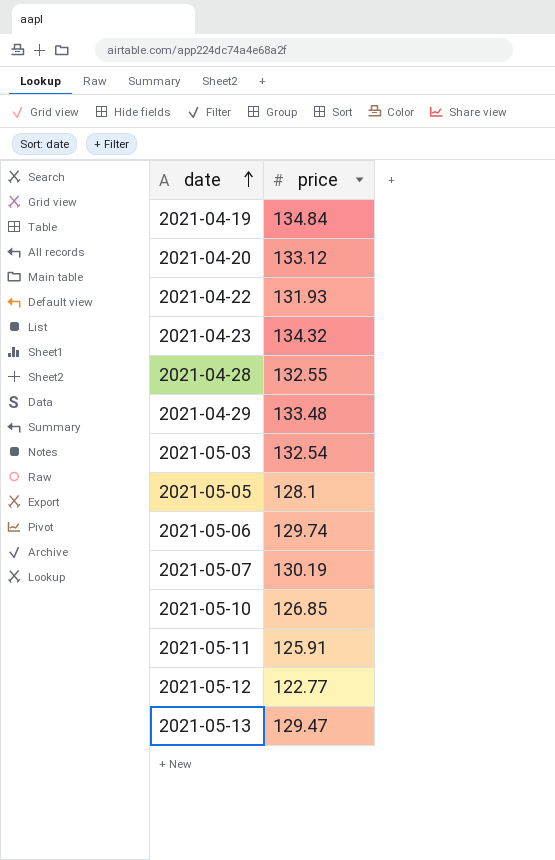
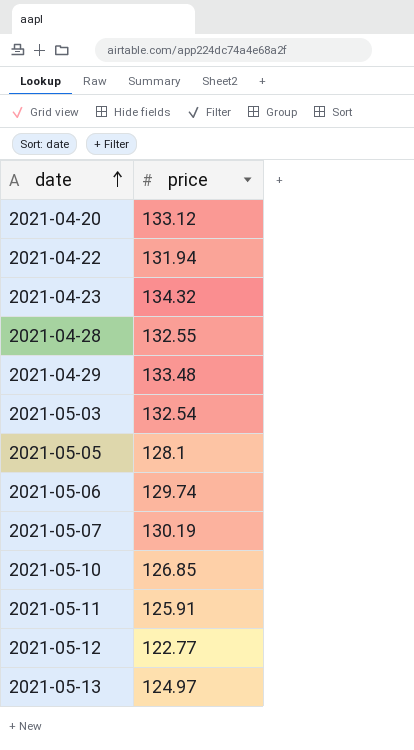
row 2021-04-19: 134.84 -> none
2021-04-22 | price: 131.93 -> 131.94
2021-05-13 | price: 129.47 -> 124.97

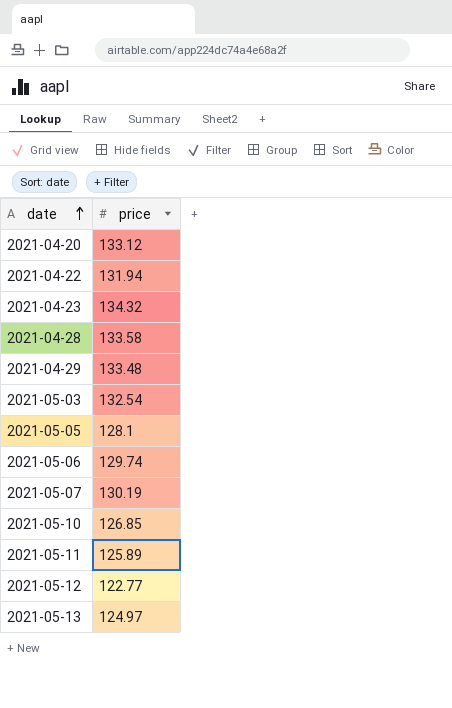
2021-04-28 | price: 132.55 -> 133.58
2021-05-11 | price: 125.91 -> 125.89

